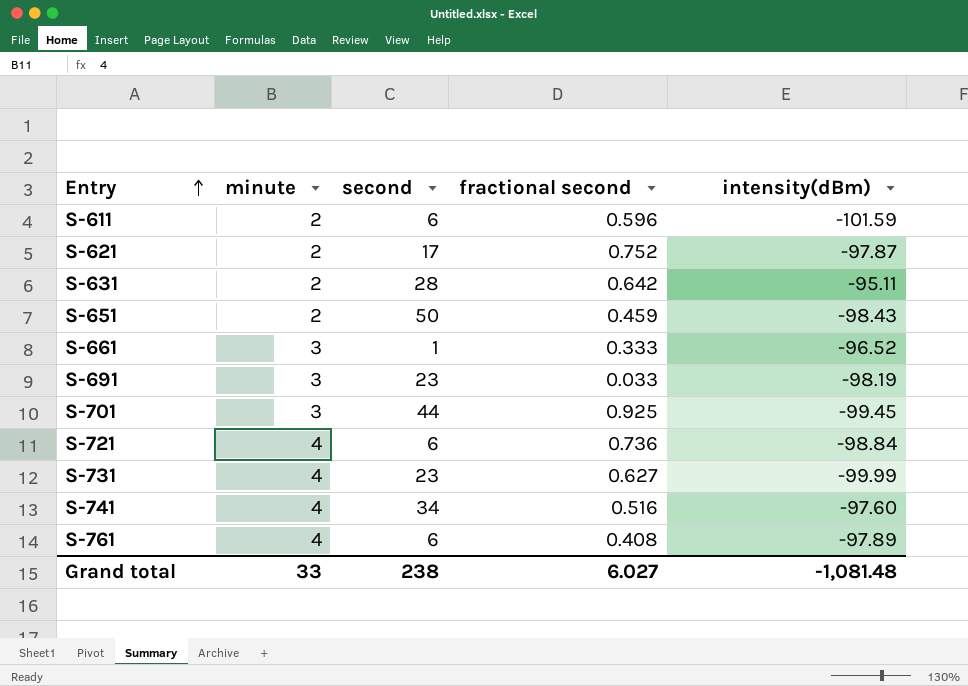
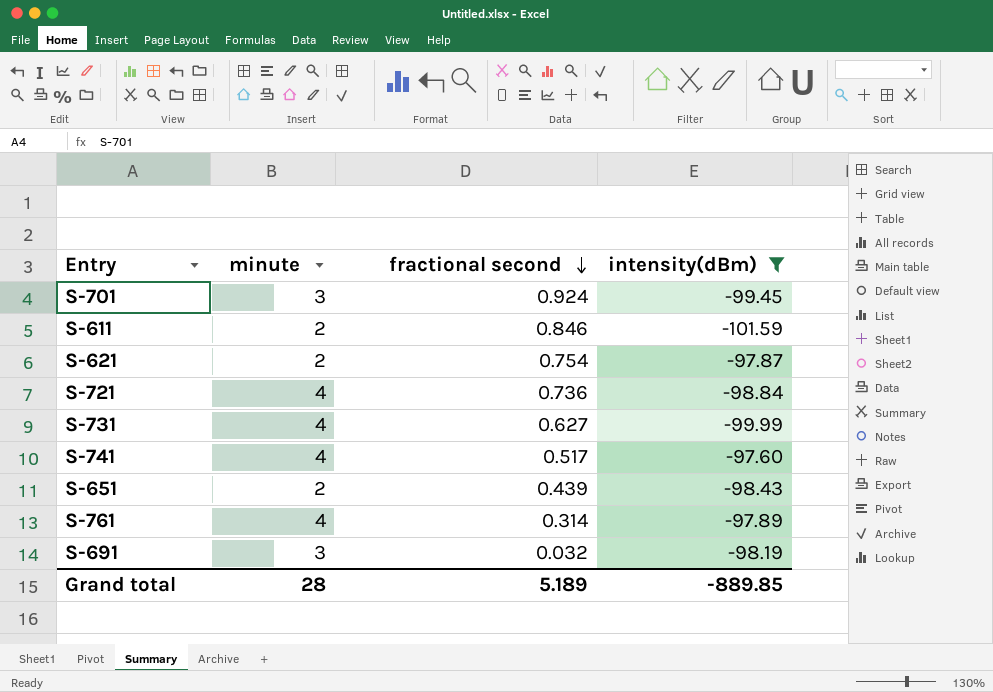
filter: none -> intensity(dBm) <= -97.60
row order: Entry ascending -> fractional second descending
column second | position: 3 -> none
S-701 | fractional second: 0.925 -> 0.924
S-611 | fractional second: 0.596 -> 0.846
S-621 | fractional second: 0.752 -> 0.754
S-741 | fractional second: 0.516 -> 0.517
S-651 | fractional second: 0.459 -> 0.439
S-761 | fractional second: 0.408 -> 0.314
S-691 | fractional second: 0.033 -> 0.032
Grand total | minute: 33 -> 28
Grand total | fractional second: 6.027 -> 5.189
Grand total | intensity(dBm): -1,081.48 -> -889.85

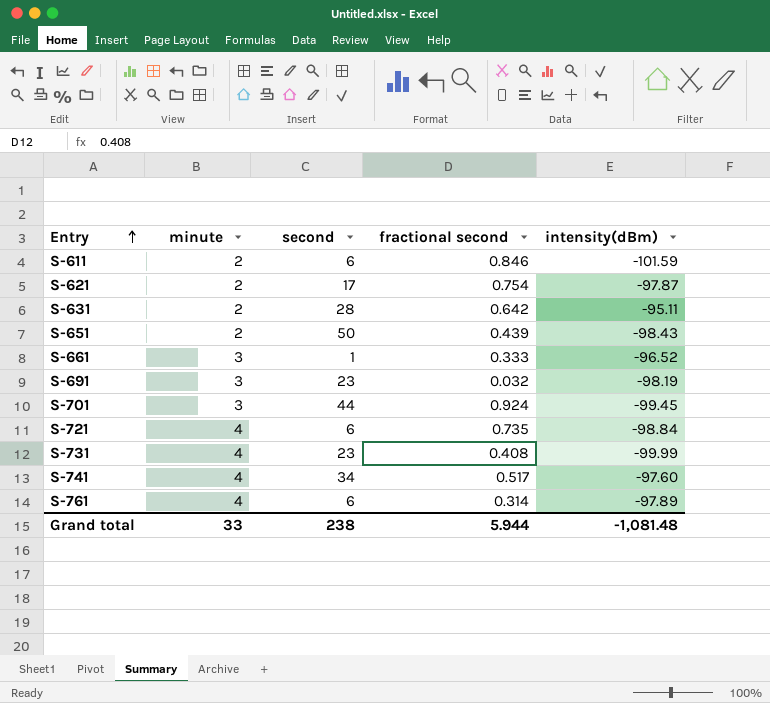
filter: intensity(dBm) <= -97.60 -> none
row order: fractional second descending -> Entry ascending
column second | position: none -> 3
S-721 | fractional second: 0.736 -> 0.735
S-731 | fractional second: 0.627 -> 0.408
Grand total | minute: 28 -> 33
Grand total | fractional second: 5.189 -> 5.944
Grand total | intensity(dBm): -889.85 -> -1,081.48

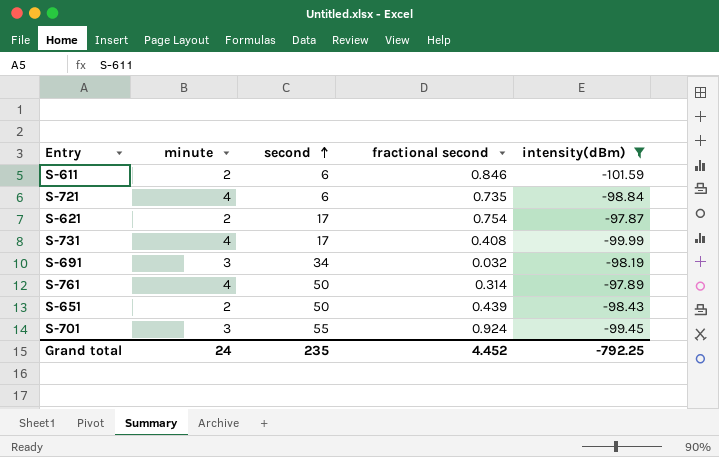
filter: none -> intensity(dBm) <= -97.87
row order: Entry ascending -> second ascending
S-731 | second: 23 -> 17
S-691 | second: 23 -> 34
S-761 | second: 6 -> 50
S-701 | second: 44 -> 55
Grand total | minute: 33 -> 24
Grand total | second: 238 -> 235
Grand total | fractional second: 5.944 -> 4.452
Grand total | intensity(dBm): -1,081.48 -> -792.25

